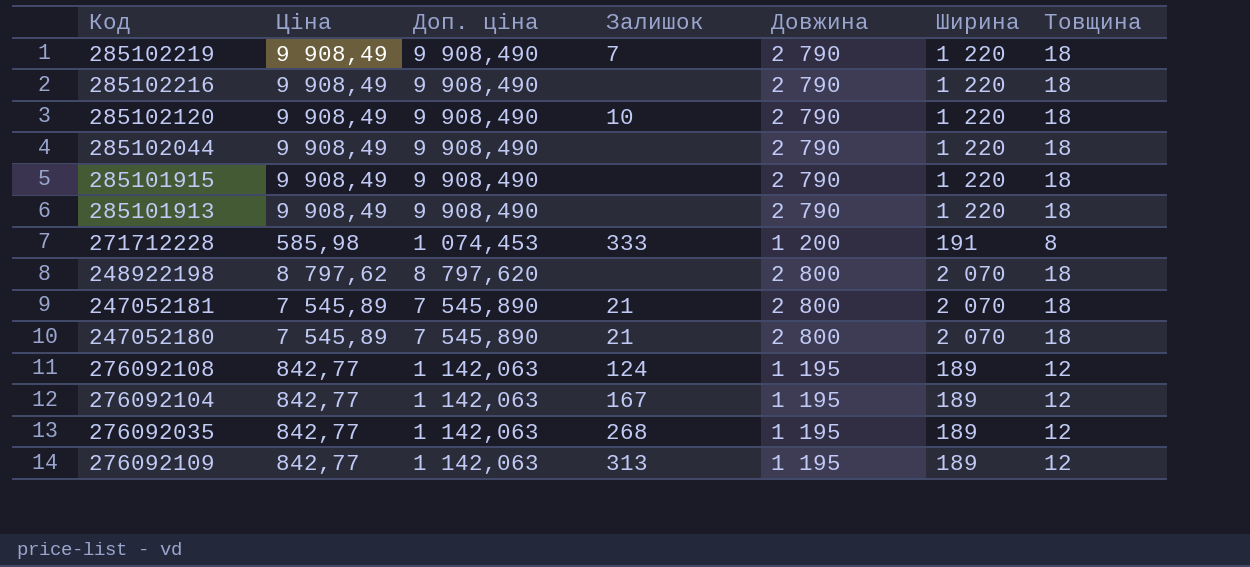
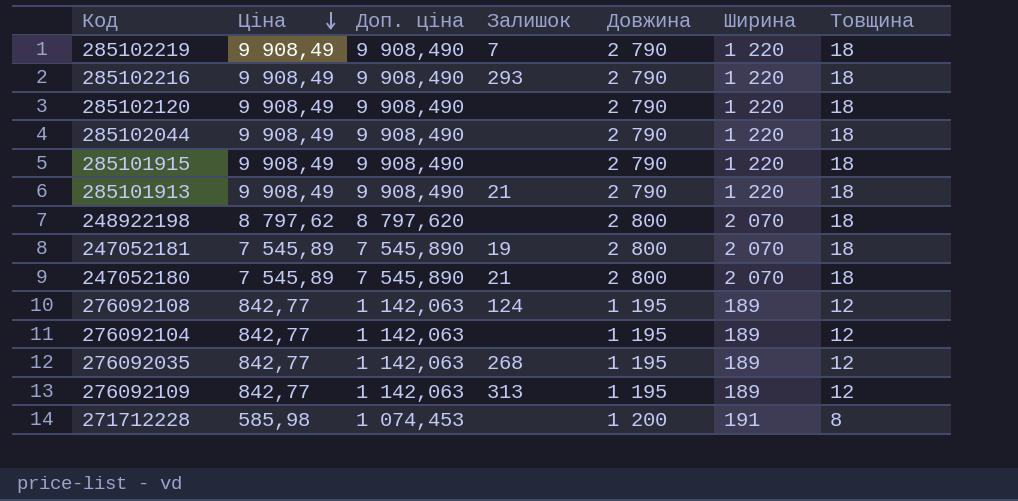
row order: none -> Ціна descending
285102216 | Залишок: none -> 293
285102120 | Залишок: 10 -> none
285101913 | Залишок: none -> 21
247052181 | Залишок: 21 -> 19
276092104 | Залишок: 167 -> none
271712228 | Залишок: 333 -> none

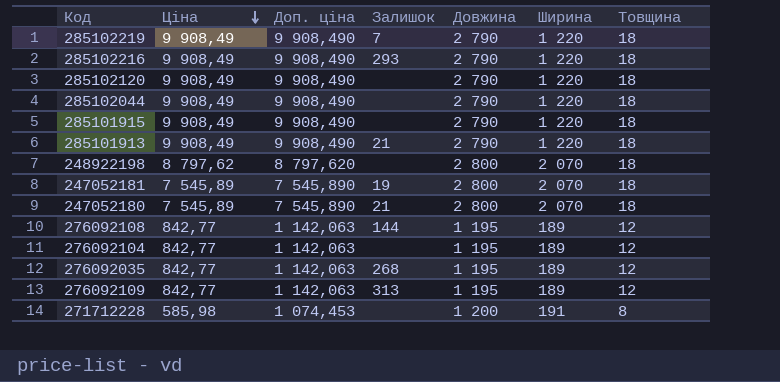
276092108 | Залишок: 124 -> 144

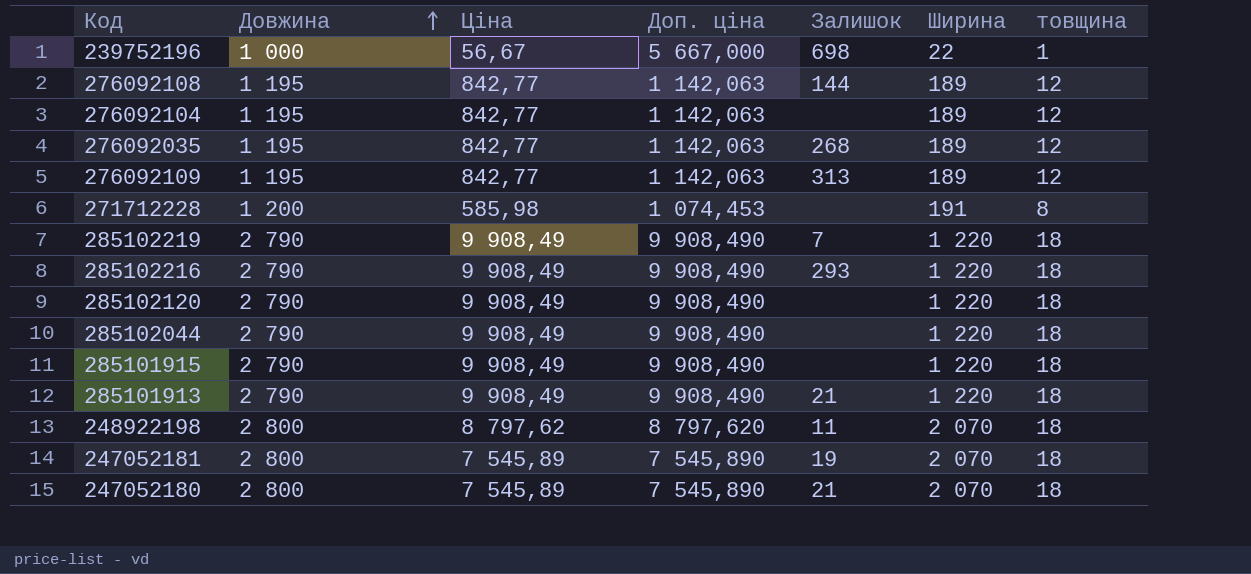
row order: Ціна descending -> Довжина ascending
column Довжина | position: 5 -> 2
column name: Товщина -> товщина
row 239752196: none -> 1 000 | 56,67 | 5 667,000 | 698 | 22 | 1
248922198 | Залишок: none -> 11

